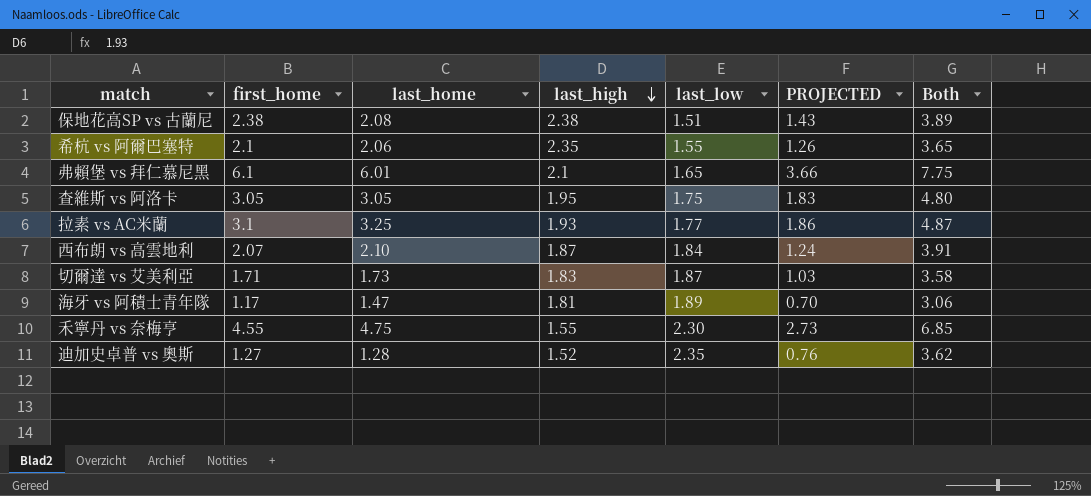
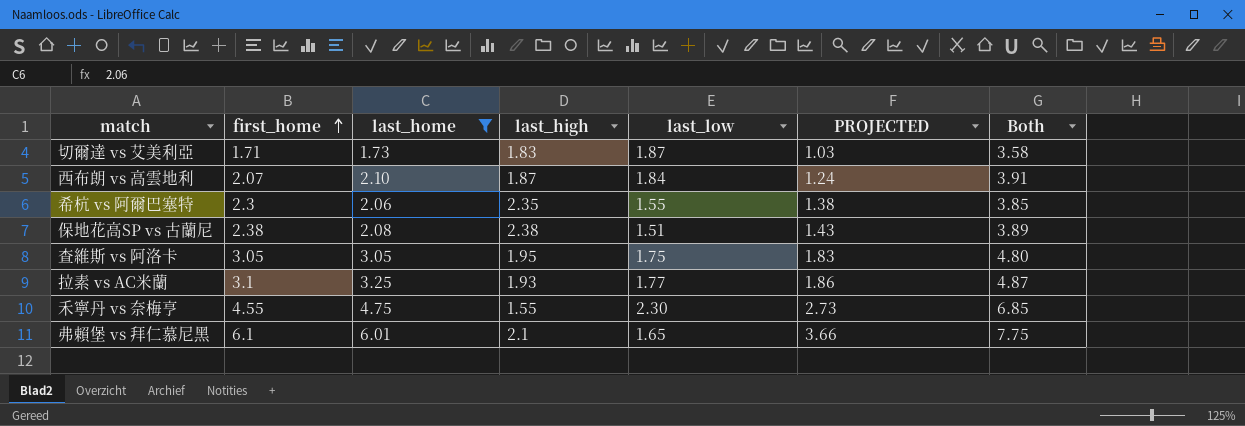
filter: none -> last_home >= 1.73
row order: last_high descending -> first_home ascending
希杭 vs 阿爾巴塞特 | first_home: 2.1 -> 2.3
希杭 vs 阿爾巴塞特 | PROJECTED: 1.26 -> 1.38
希杭 vs 阿爾巴塞特 | Both: 3.65 -> 3.85

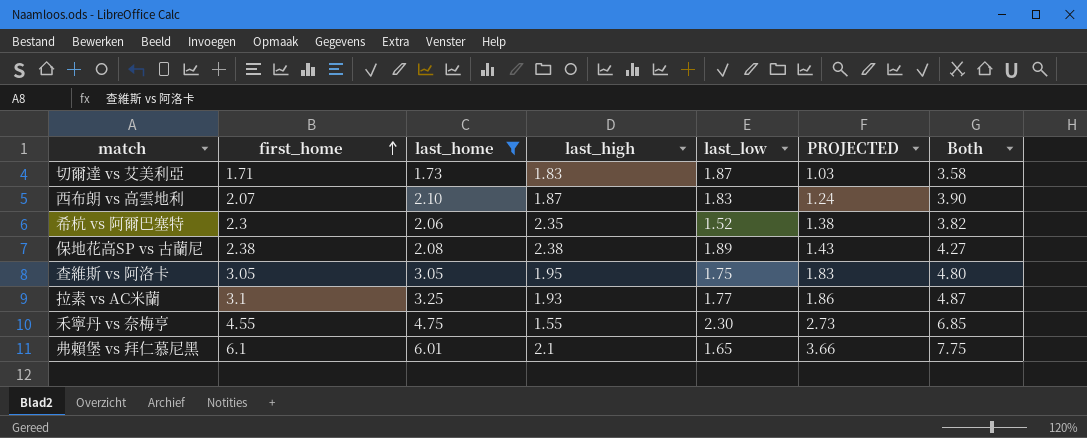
西布朗 vs 高雲地利 | last_low: 1.84 -> 1.83
西布朗 vs 高雲地利 | Both: 3.91 -> 3.90
希杭 vs 阿爾巴塞特 | last_low: 1.55 -> 1.52
希杭 vs 阿爾巴塞特 | Both: 3.85 -> 3.82
保地花高SP vs 古蘭尼 | last_low: 1.51 -> 1.89
保地花高SP vs 古蘭尼 | Both: 3.89 -> 4.27

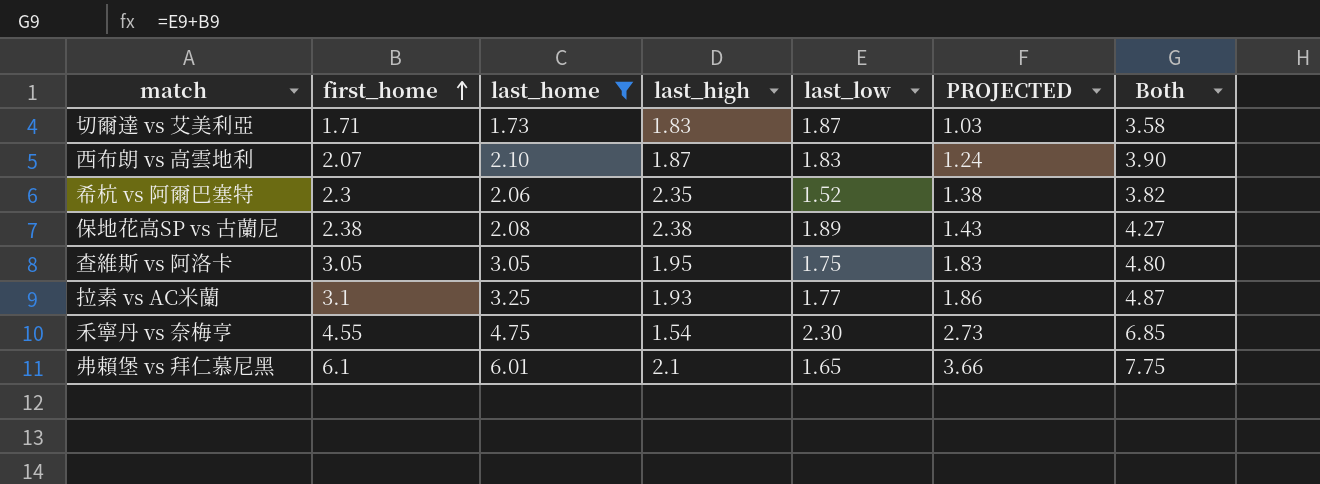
禾寧丹 vs 奈梅亨 | last_high: 1.55 -> 1.54

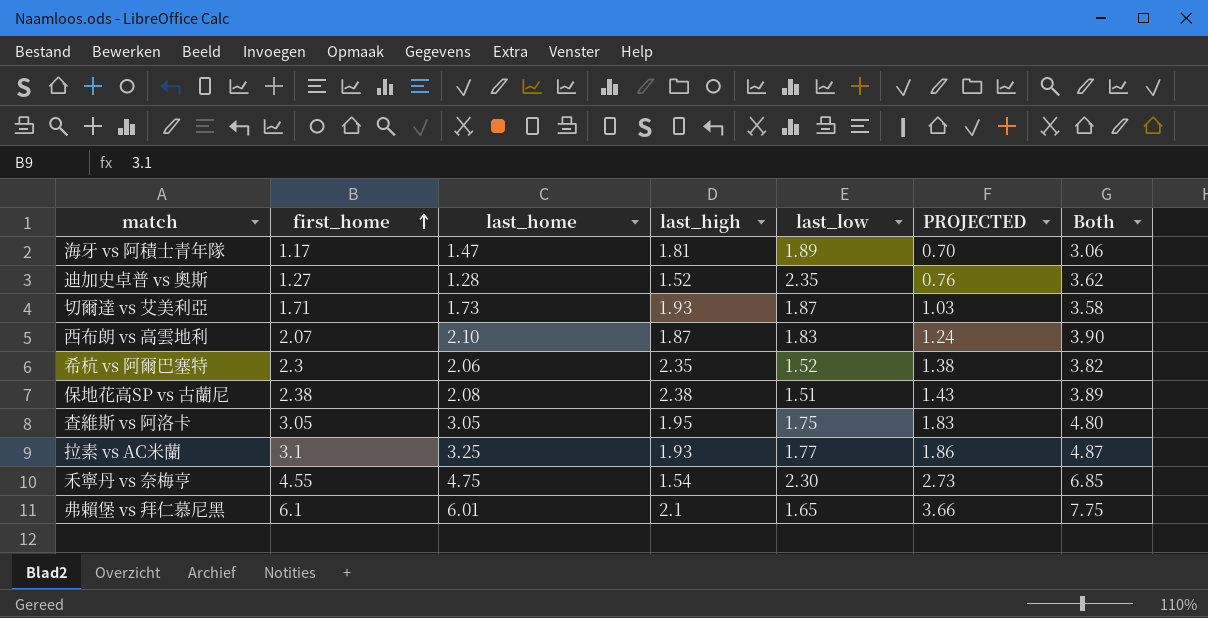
filter: last_home >= 1.73 -> none
切爾達 vs 艾美利亞 | last_high: 1.83 -> 1.93
保地花高SP vs 古蘭尼 | last_low: 1.89 -> 1.51
保地花高SP vs 古蘭尼 | Both: 4.27 -> 3.89

